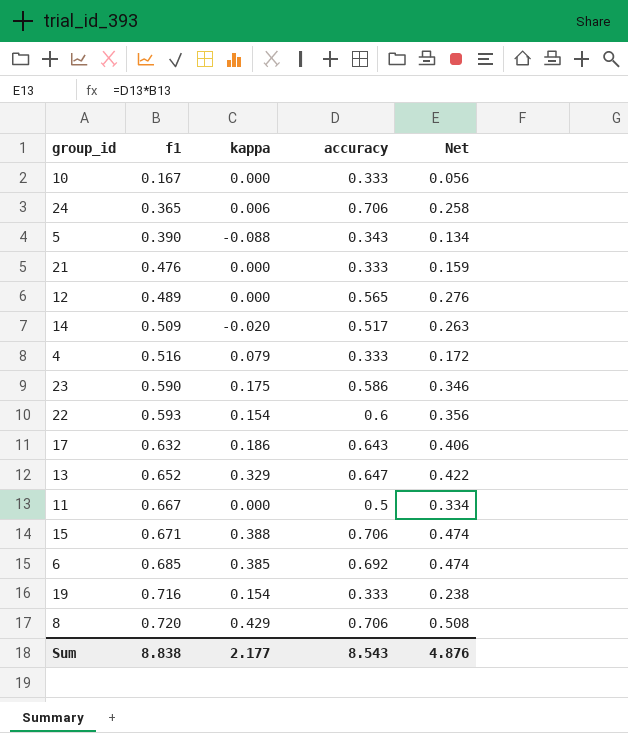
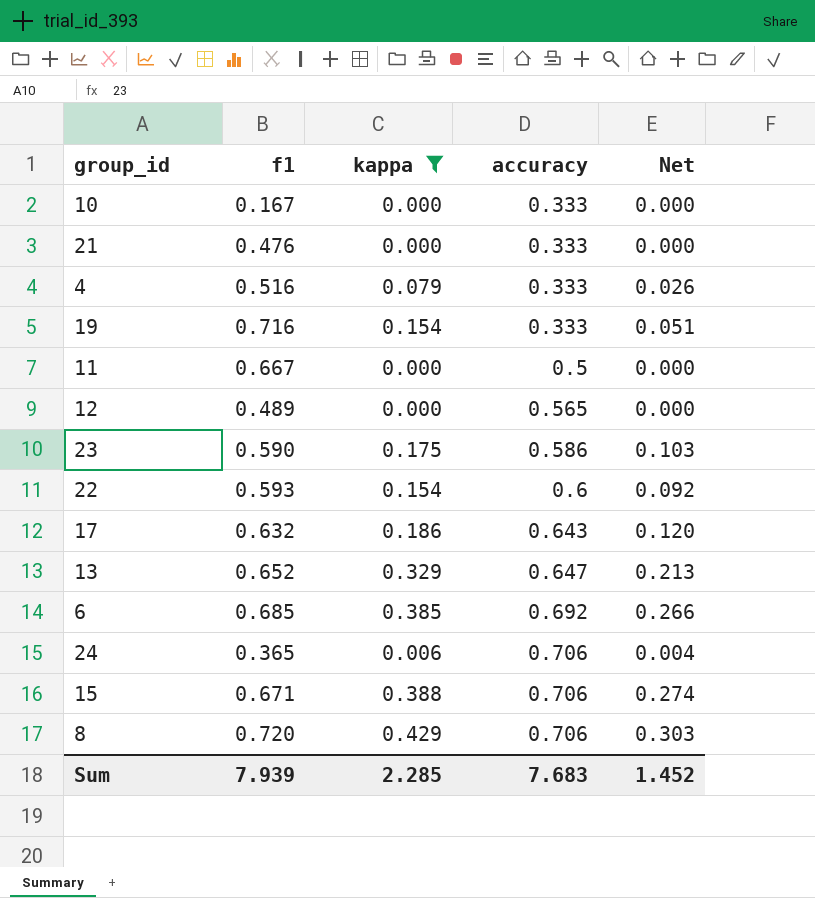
filter: none -> kappa >= 0.000
row order: f1 ascending -> accuracy ascending
column Net | formula: [f1] * [accuracy] -> [kappa] * [accuracy]
Sum | f1: 8.838 -> 7.939
Sum | kappa: 2.177 -> 2.285
Sum | accuracy: 8.543 -> 7.683
Sum | Net: 4.876 -> 1.452

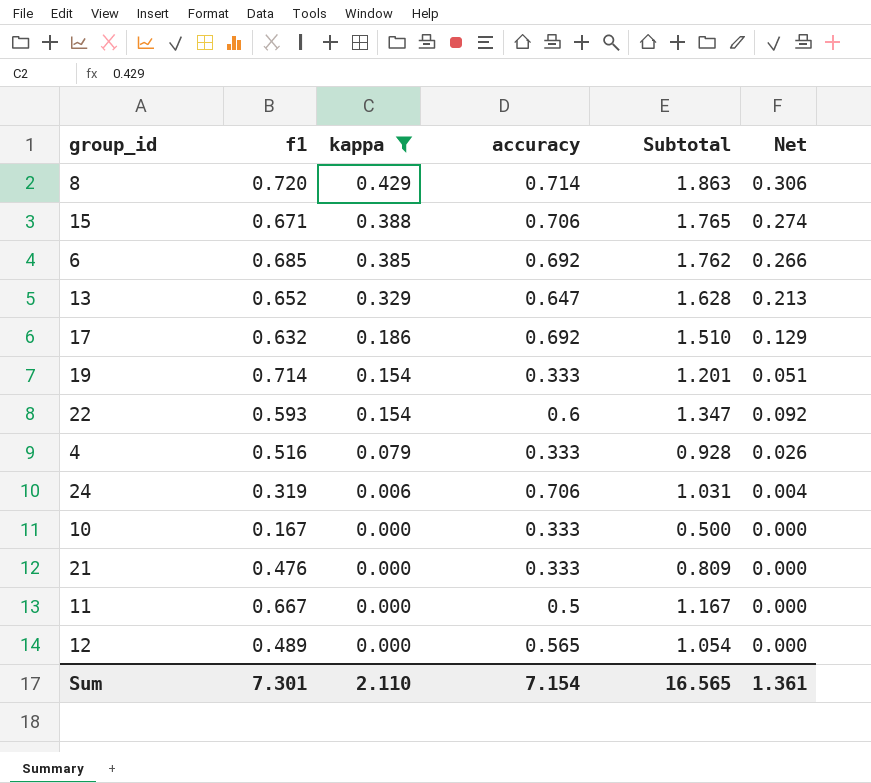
row order: accuracy ascending -> kappa descending
column Subtotal | formula: none -> [f1] + [kappa] + [accuracy]
row 23: 0.590 | 0.175 | 0.586 | 0.103 -> none
8 | accuracy: 0.706 -> 0.714
8 | Net: 0.303 -> 0.306
17 | accuracy: 0.643 -> 0.692
17 | Net: 0.120 -> 0.129
19 | f1: 0.716 -> 0.714
24 | f1: 0.365 -> 0.319
Sum | f1: 7.939 -> 7.301
Sum | kappa: 2.285 -> 2.110
Sum | accuracy: 7.683 -> 7.154
Sum | Net: 1.452 -> 1.361

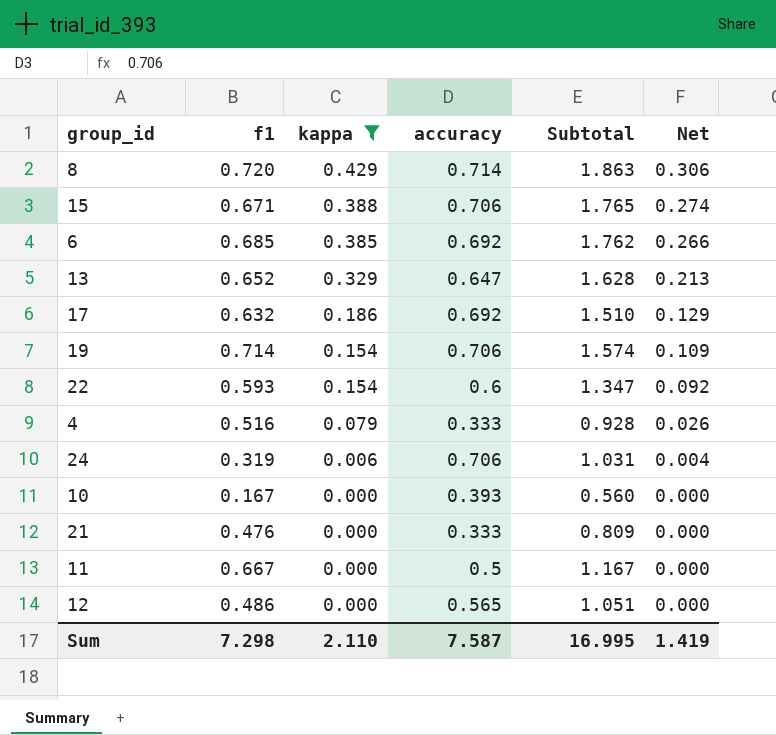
19 | accuracy: 0.333 -> 0.706
19 | Subtotal: 1.201 -> 1.574
19 | Net: 0.051 -> 0.109
10 | accuracy: 0.333 -> 0.393
10 | Subtotal: 0.500 -> 0.560
12 | f1: 0.489 -> 0.486
12 | Subtotal: 1.054 -> 1.051
Sum | f1: 7.301 -> 7.298
Sum | accuracy: 7.154 -> 7.587
Sum | Subtotal: 16.565 -> 16.995
Sum | Net: 1.361 -> 1.419

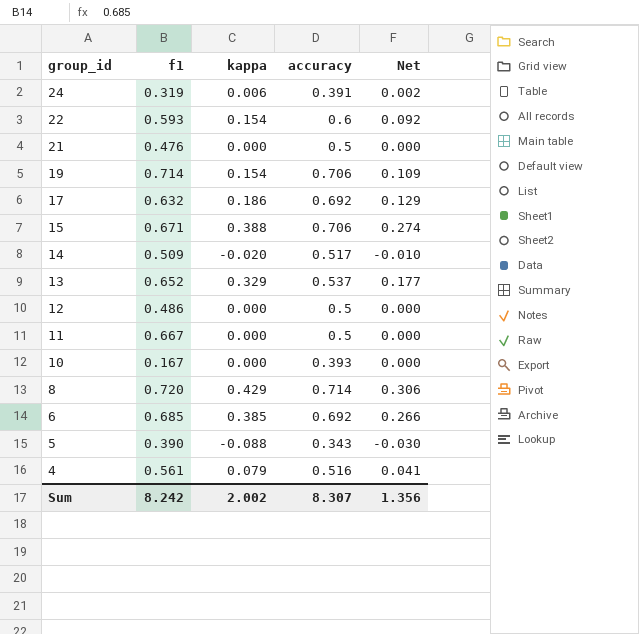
filter: kappa >= 0.000 -> none
row order: kappa descending -> group_id descending
column Subtotal | formula: [f1] + [kappa] + [accuracy] -> none
24 | accuracy: 0.706 -> 0.391
24 | Net: 0.004 -> 0.002
21 | accuracy: 0.333 -> 0.5
13 | accuracy: 0.647 -> 0.537
13 | Net: 0.213 -> 0.177
12 | accuracy: 0.565 -> 0.5
4 | f1: 0.516 -> 0.561
4 | accuracy: 0.333 -> 0.516
4 | Net: 0.026 -> 0.041
Sum | f1: 7.298 -> 8.242
Sum | kappa: 2.110 -> 2.002
Sum | accuracy: 7.587 -> 8.307
Sum | Net: 1.419 -> 1.356

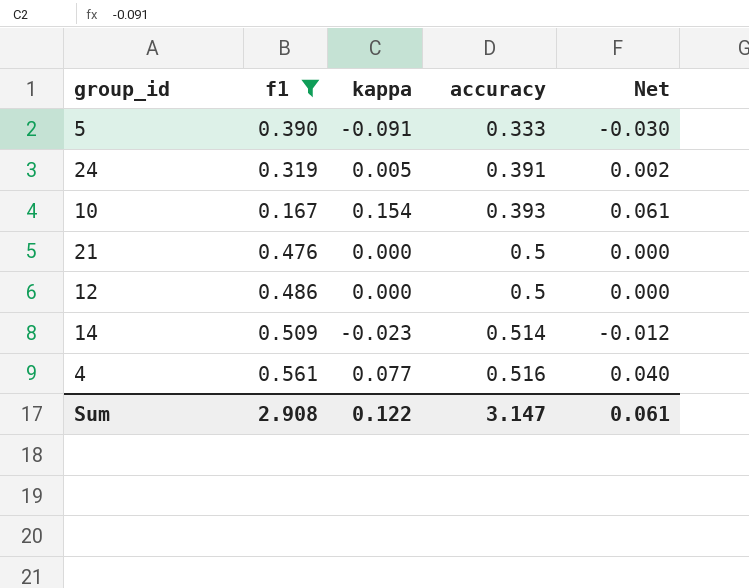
filter: none -> f1 <= 0.561
row order: group_id descending -> accuracy ascending
5 | kappa: -0.088 -> -0.091
5 | accuracy: 0.343 -> 0.333
24 | kappa: 0.006 -> 0.005
10 | kappa: 0.000 -> 0.154
10 | Net: 0.000 -> 0.061
14 | kappa: -0.020 -> -0.023
14 | accuracy: 0.517 -> 0.514
14 | Net: -0.010 -> -0.012
4 | kappa: 0.079 -> 0.077
4 | Net: 0.041 -> 0.040
Sum | f1: 8.242 -> 2.908
Sum | kappa: 2.002 -> 0.122
Sum | accuracy: 8.307 -> 3.147
Sum | Net: 1.356 -> 0.061

